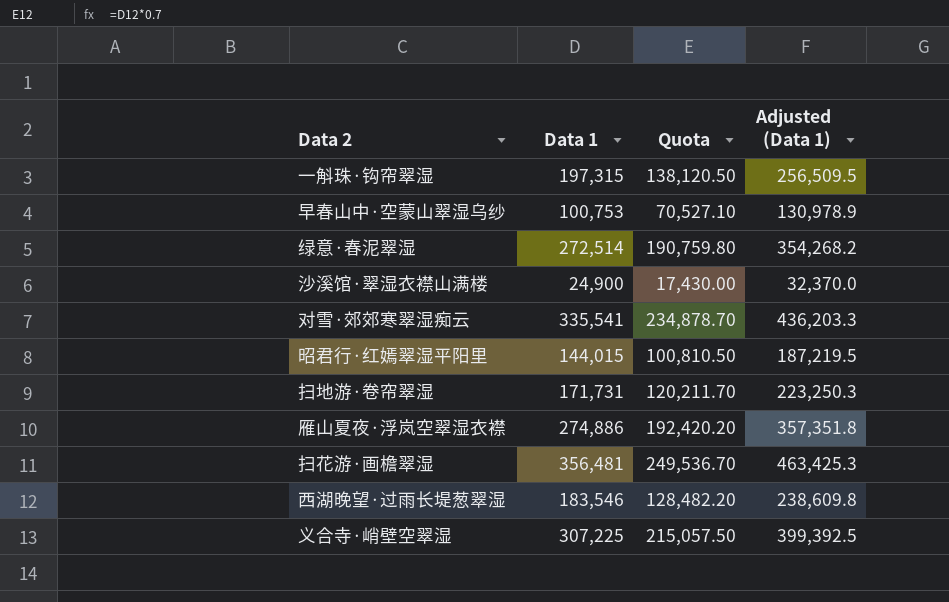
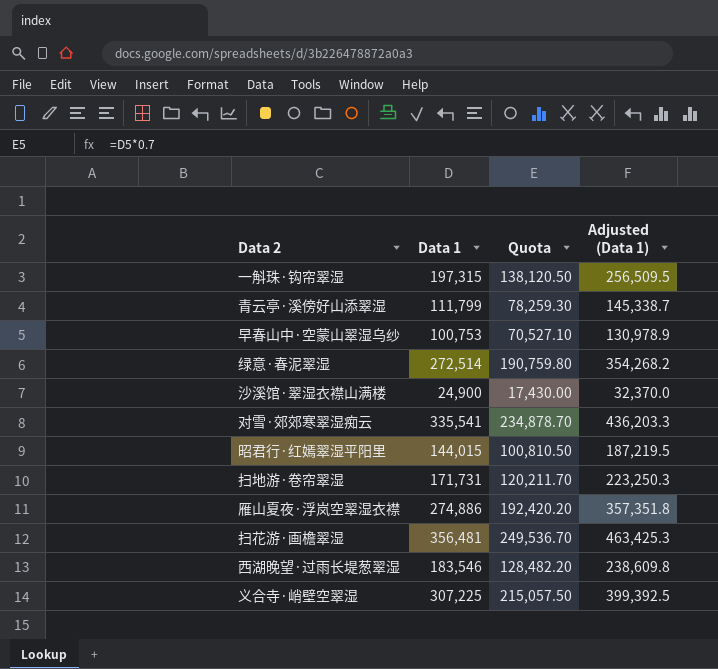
row 青云亭·溪傍好山添翠湿: none -> 111,799 | 78,259.30 | 145,338.7

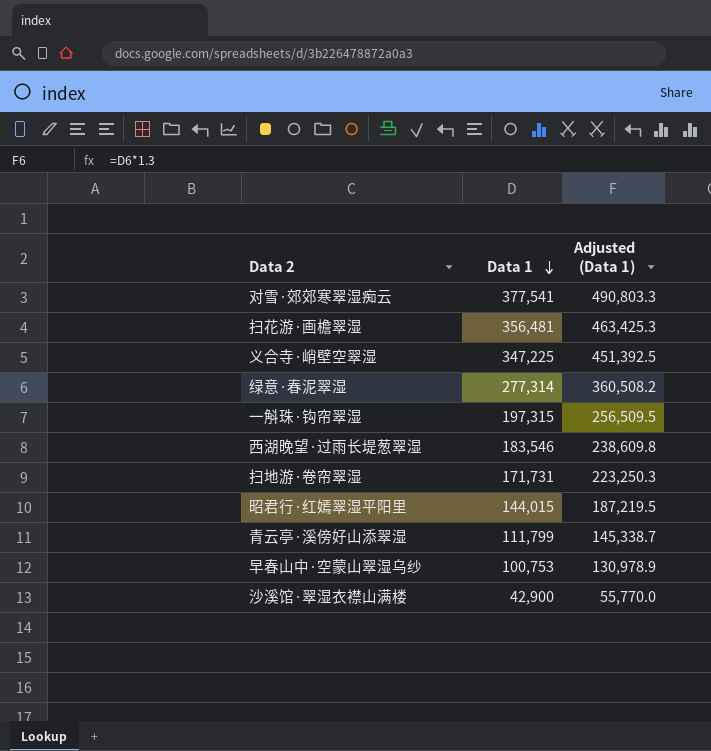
row order: none -> Data 1 descending
column Quota | formula: [Data 1] * 0.7 -> none
row 雁山夏夜·浮岚空翠湿衣襟: 274,886 | 192,420.20 | 357,351.8 -> none
对雪·郊郊寒翠湿痴云 | Data 1: 335,541 -> 377,541
对雪·郊郊寒翠湿痴云 | Adjusted (Data 1): 436,203.3 -> 490,803.3
义合寺·峭壁空翠湿 | Data 1: 307,225 -> 347,225
义合寺·峭壁空翠湿 | Adjusted (Data 1): 399,392.5 -> 451,392.5
绿意·春泥翠湿 | Data 1: 272,514 -> 277,314
绿意·春泥翠湿 | Adjusted (Data 1): 354,268.2 -> 360,508.2
沙溪馆·翠湿衣襟山满楼 | Data 1: 24,900 -> 42,900
沙溪馆·翠湿衣襟山满楼 | Adjusted (Data 1): 32,370.0 -> 55,770.0

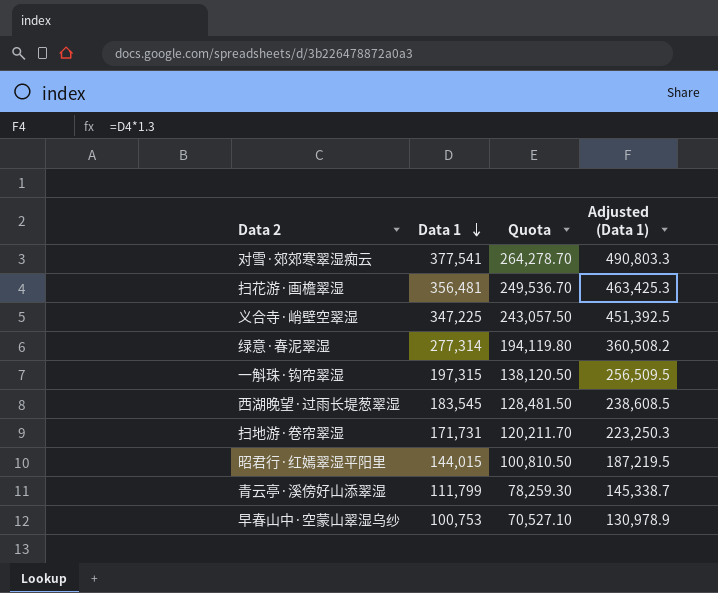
column Quota | formula: none -> [Data 1] * 0.7
row 沙溪馆·翠湿衣襟山满楼: 42,900 | 55,770.0 -> none
西湖晚望·过雨长堤葱翠湿 | Data 1: 183,546 -> 183,545
西湖晚望·过雨长堤葱翠湿 | Adjusted (Data 1): 238,609.8 -> 238,608.5

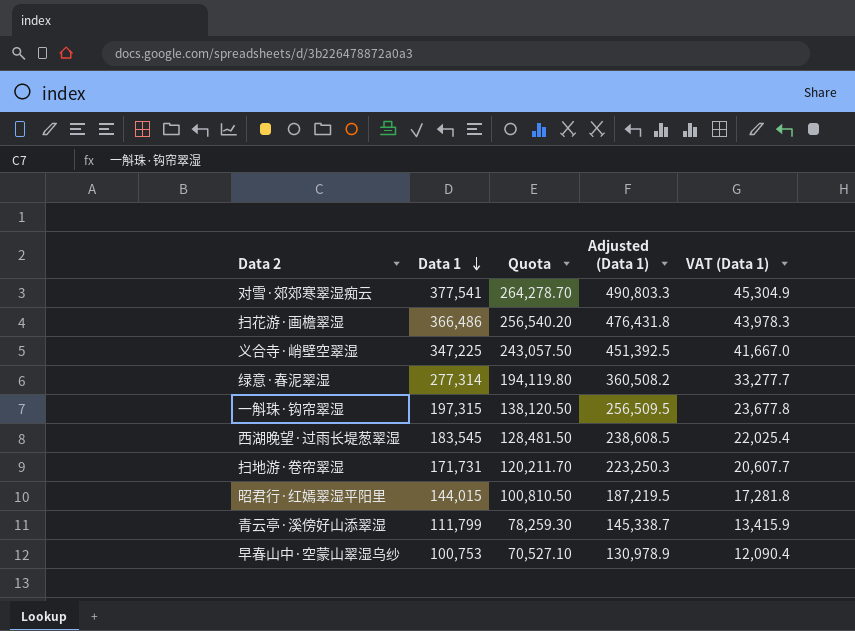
column VAT (Data 1) | formula: none -> [Data 1] * 0.12
扫花游·画檐翠湿 | Data 1: 356,481 -> 366,486
扫花游·画檐翠湿 | Quota: 249,536.70 -> 256,540.20
扫花游·画檐翠湿 | Adjusted (Data 1): 463,425.3 -> 476,431.8

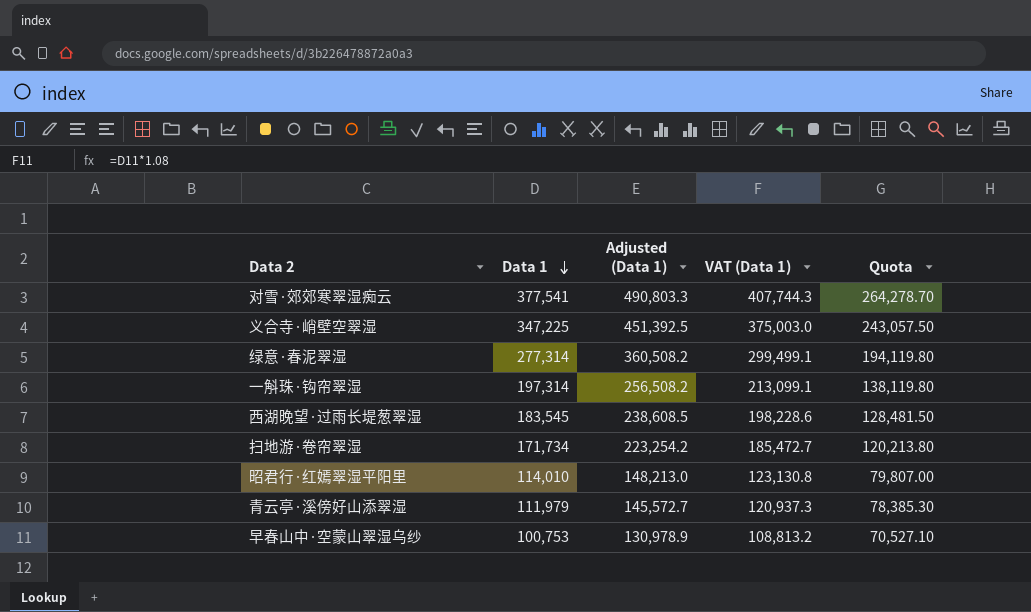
column VAT (Data 1) | formula: [Data 1] * 0.12 -> [Data 1] * 1.08
column Quota | position: 3 -> 5
row 扫花游·画檐翠湿: 366,486 | 256,540.20 | 476,431.8 | 43,978.3 -> none
一斛珠·钩帘翠湿 | Data 1: 197,315 -> 197,314
一斛珠·钩帘翠湿 | Adjusted (Data 1): 256,509.5 -> 256,508.2
一斛珠·钩帘翠湿 | Quota: 138,120.50 -> 138,119.80
扫地游·卷帘翠湿 | Data 1: 171,731 -> 171,734
扫地游·卷帘翠湿 | Adjusted (Data 1): 223,250.3 -> 223,254.2
扫地游·卷帘翠湿 | Quota: 120,211.70 -> 120,213.80
昭君行·红嫣翠湿平阳里 | Data 1: 144,015 -> 114,010
昭君行·红嫣翠湿平阳里 | Adjusted (Data 1): 187,219.5 -> 148,213.0
昭君行·红嫣翠湿平阳里 | Quota: 100,810.50 -> 79,807.00
青云亭·溪傍好山添翠湿 | Data 1: 111,799 -> 111,979
青云亭·溪傍好山添翠湿 | Adjusted (Data 1): 145,338.7 -> 145,572.7
青云亭·溪傍好山添翠湿 | Quota: 78,259.30 -> 78,385.30

